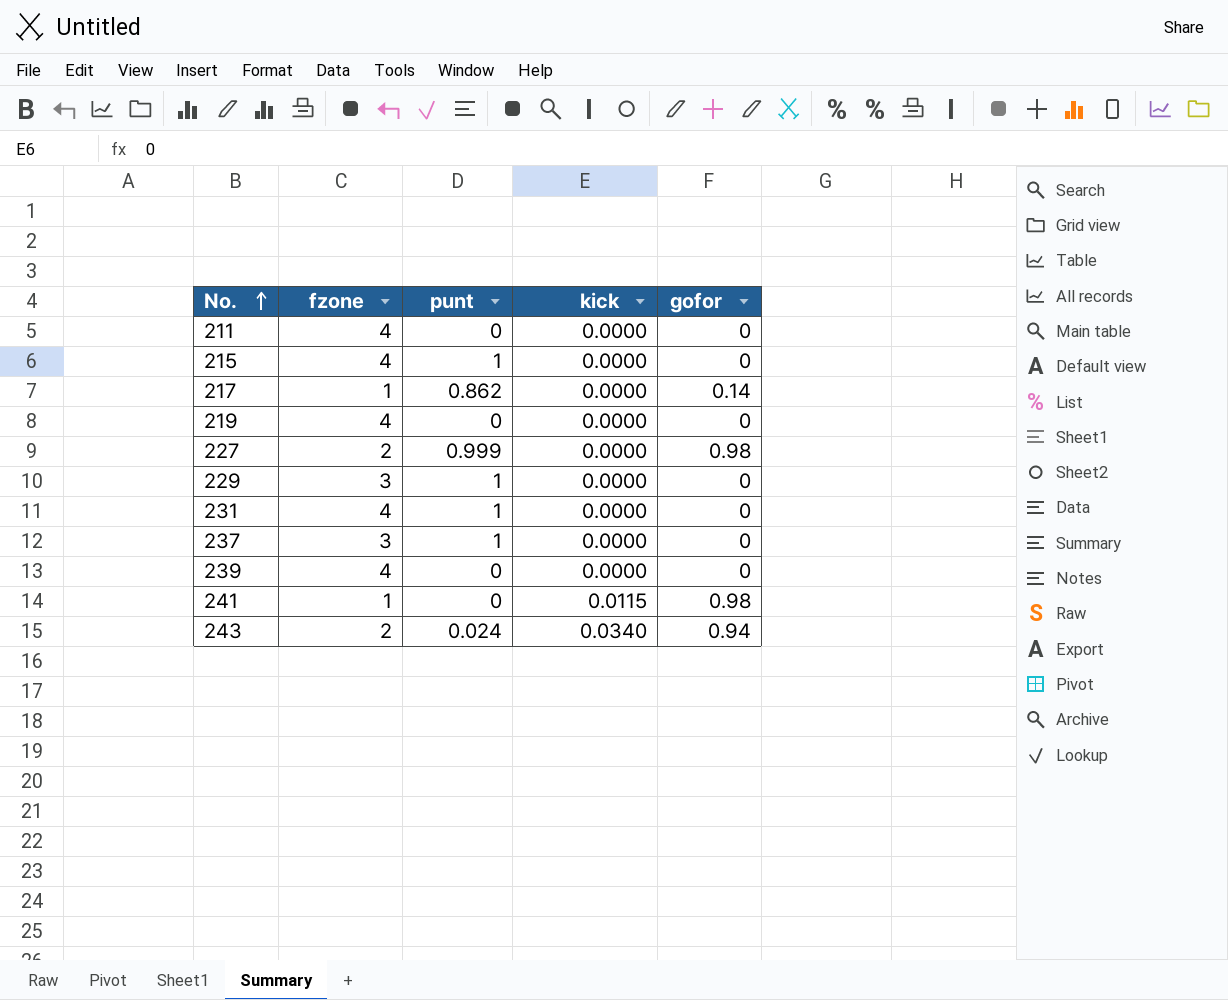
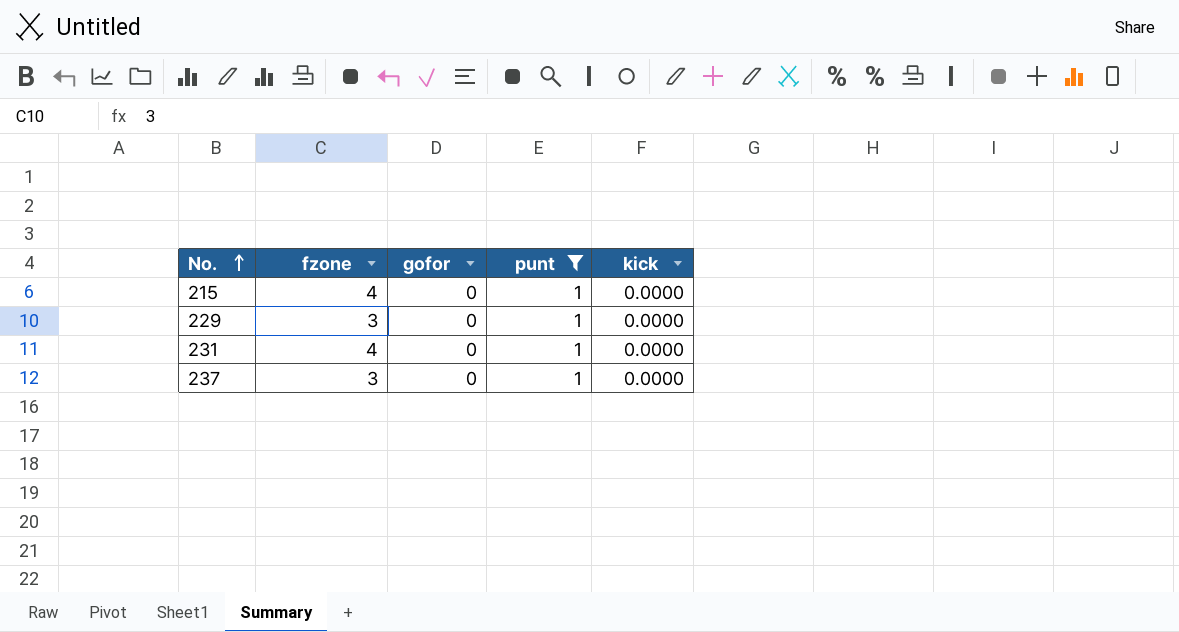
filter: none -> punt = 1
column gofor | position: 5 -> 3

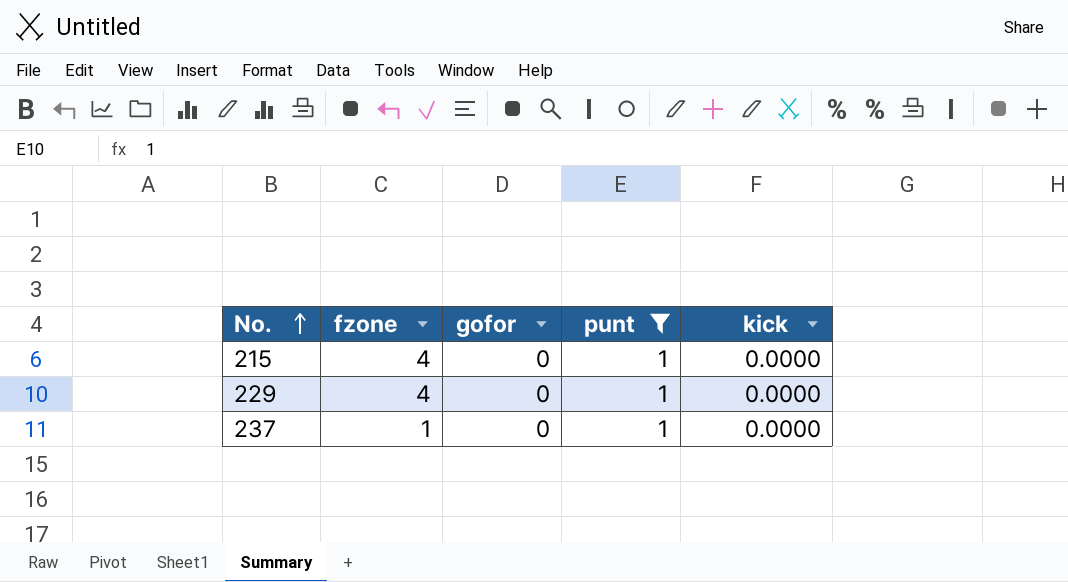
row 231: 4 | 0 | 1 | 0.0000 -> none
229 | fzone: 3 -> 4
237 | fzone: 3 -> 1

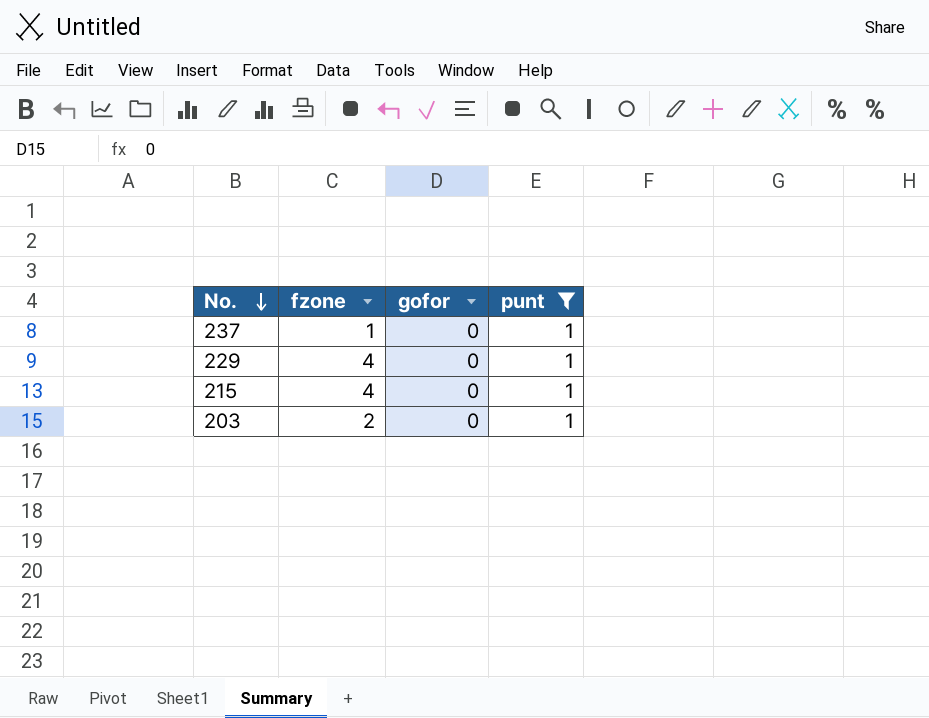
row order: No. ascending -> No. descending
column kick | position: 5 -> none
row 203: none -> 2 | 0 | 1

